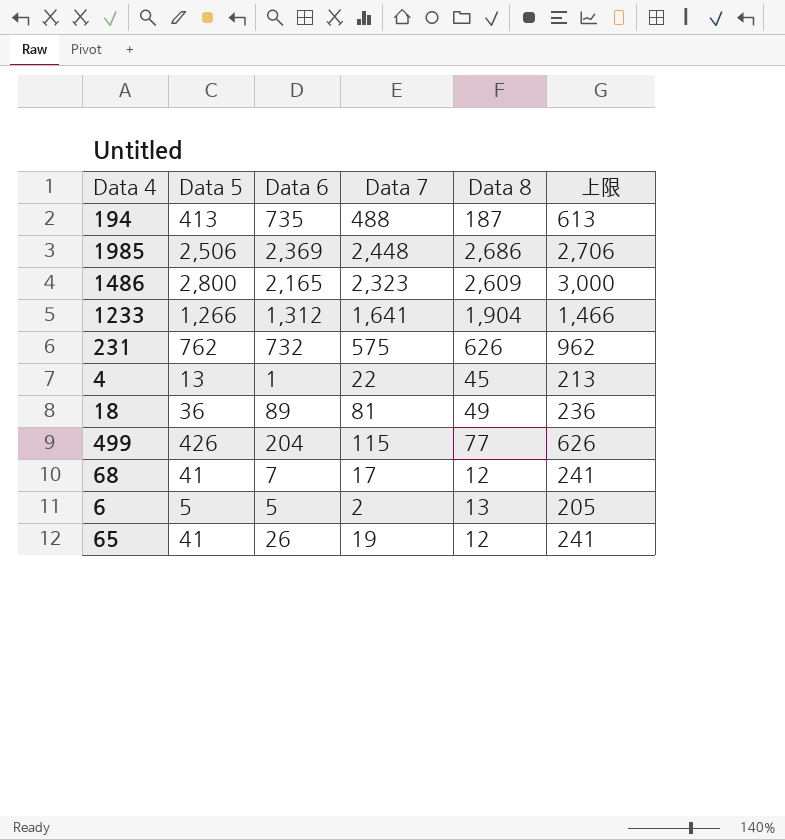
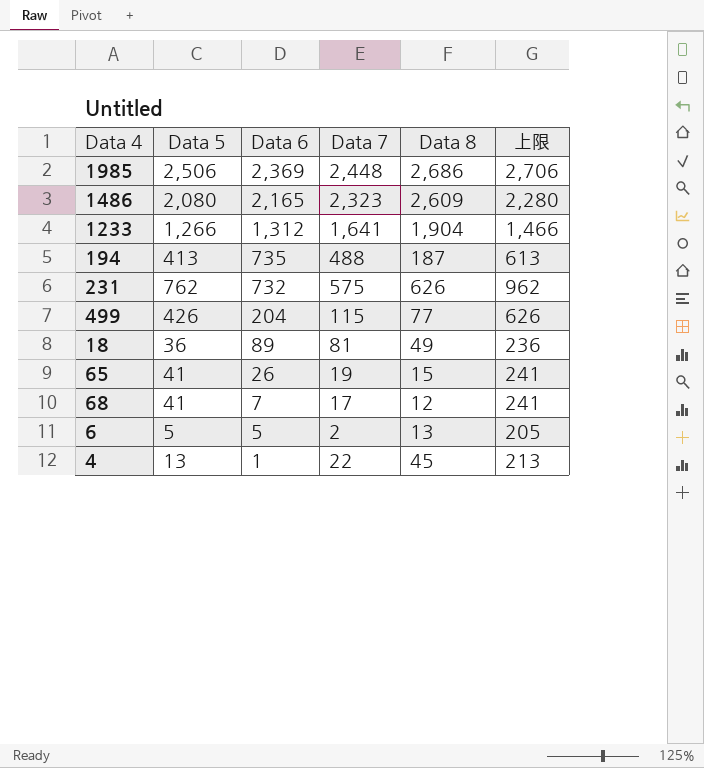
row order: none -> Data 6 descending
1486 | Data 5: 2,800 -> 2,080
1486 | 上限: 3,000 -> 2,280
65 | Data 8: 12 -> 15

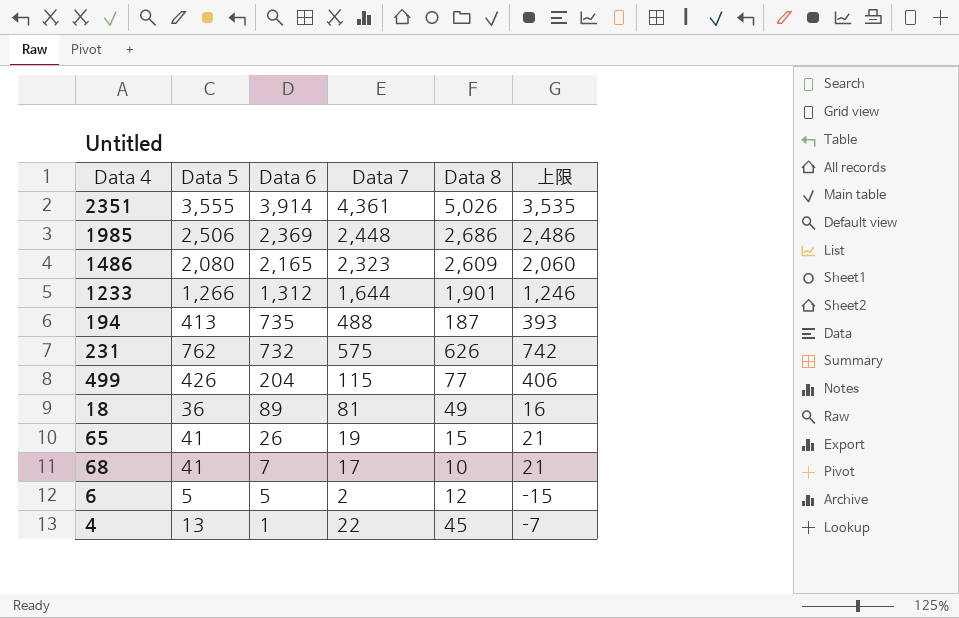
column 上限 | formula: [Data 5] + 200 -> [Data 5] - 20
row 2351: none -> 3,555 | 3,914 | 4,361 | 5,026 | 3,535
1233 | Data 7: 1,641 -> 1,644
1233 | Data 8: 1,904 -> 1,901
68 | Data 8: 12 -> 10
6 | Data 8: 13 -> 12

